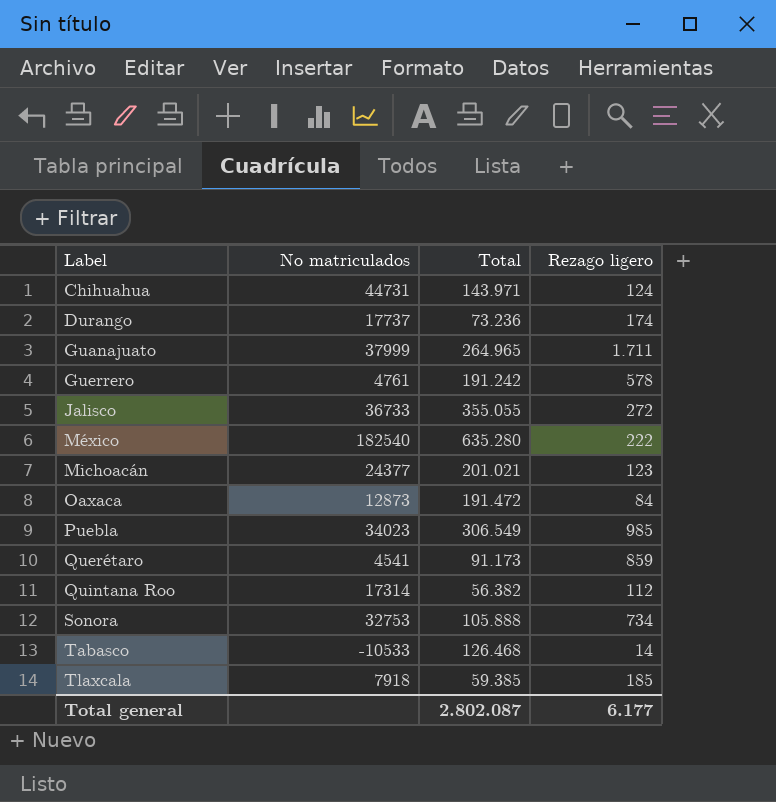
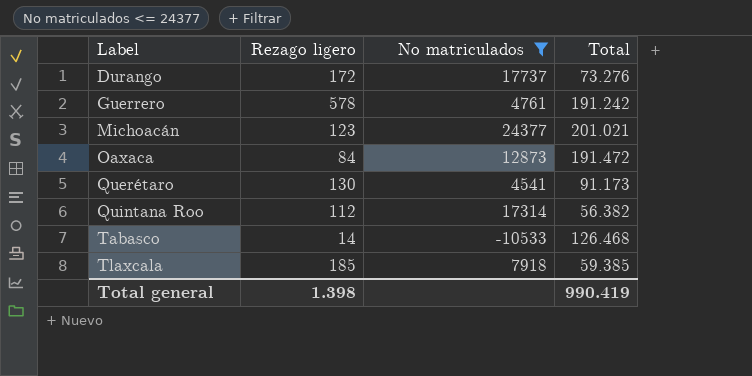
filter: none -> No matriculados <= 24377
column Rezago ligero | position: 4 -> 2
Durango | Rezago ligero: 174 -> 172
Durango | Total: 73.236 -> 73.276
Querétaro | Rezago ligero: 859 -> 130
Total general | Rezago ligero: 6.177 -> 1.398
Total general | Total: 2.802.087 -> 990.419

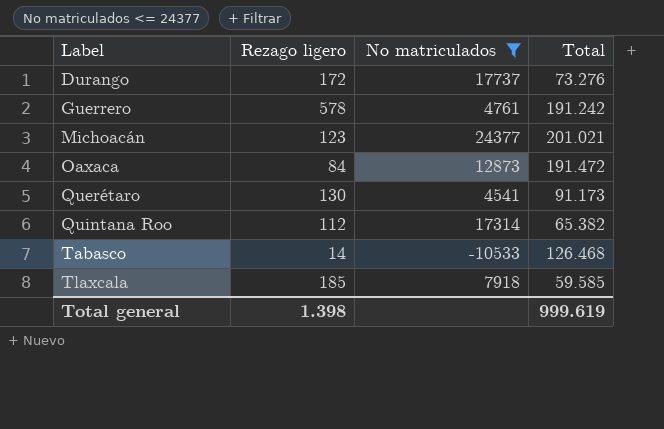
Quintana Roo | Total: 56.382 -> 65.382
Tlaxcala | Total: 59.385 -> 59.585
Total general | Total: 990.419 -> 999.619

